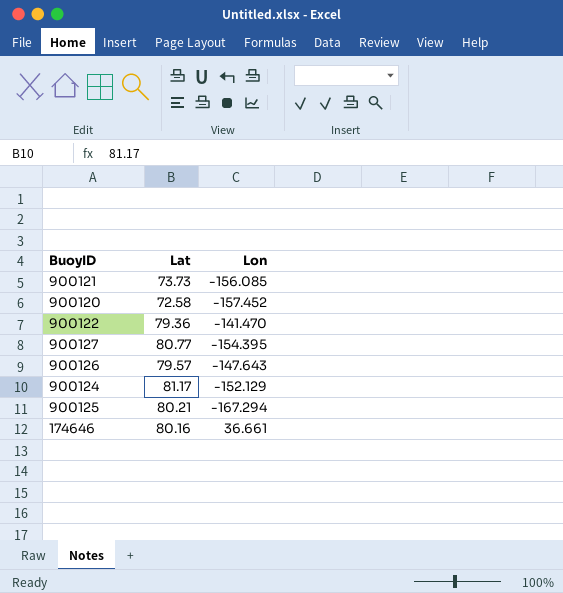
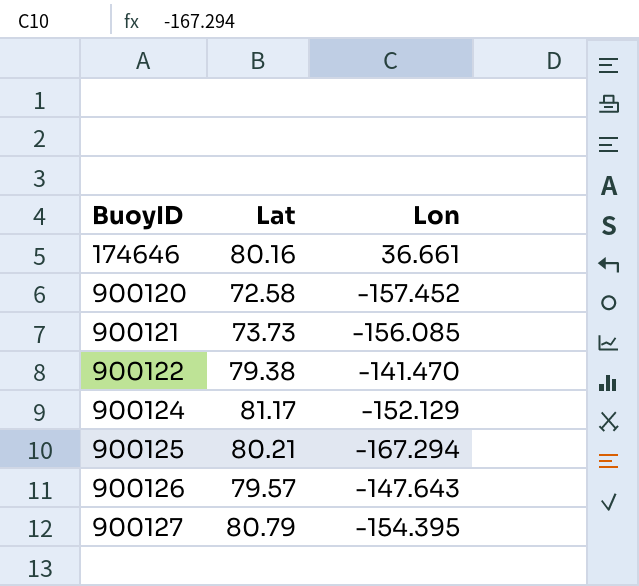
row order: none -> BuoyID ascending
900122 | Lat: 79.36 -> 79.38
900127 | Lat: 80.77 -> 80.79

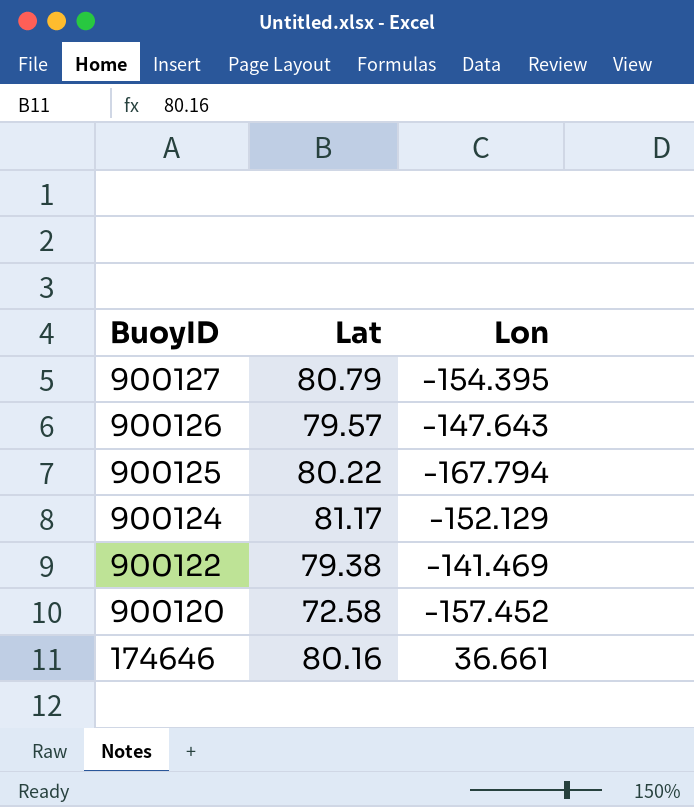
row order: BuoyID ascending -> BuoyID descending
row 900121: 73.73 | -156.085 -> none
900125 | Lat: 80.21 -> 80.22
900125 | Lon: -167.294 -> -167.794
900122 | Lon: -141.470 -> -141.469

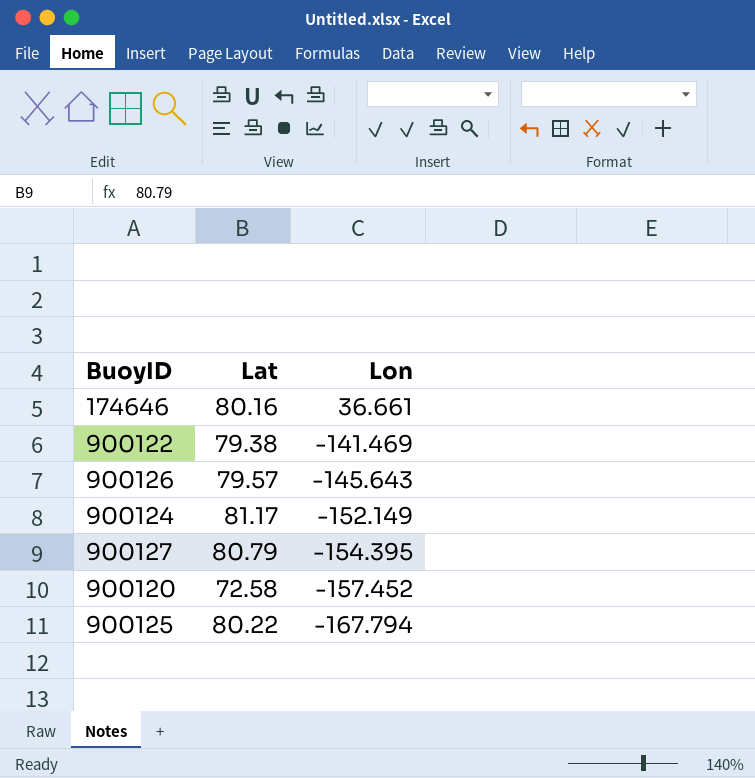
row order: BuoyID descending -> Lon descending
900126 | Lon: -147.643 -> -145.643
900124 | Lon: -152.129 -> -152.149

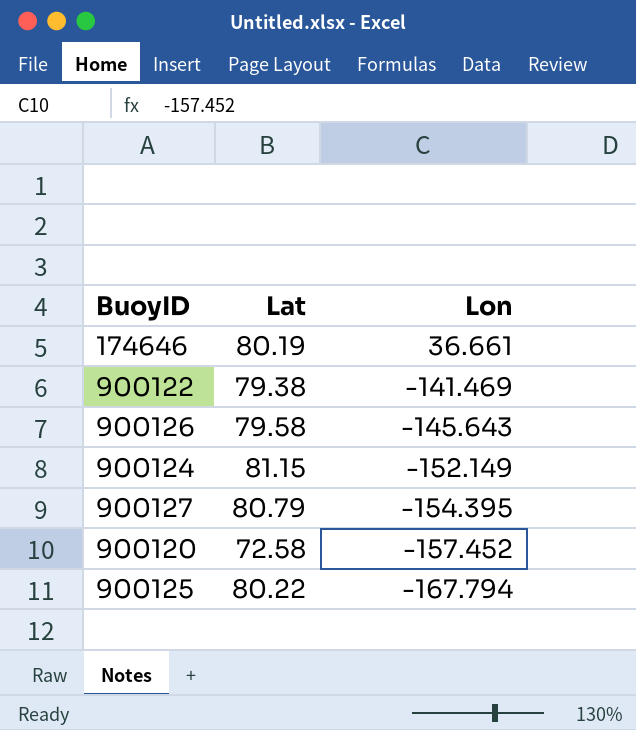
174646 | Lat: 80.16 -> 80.19
900126 | Lat: 79.57 -> 79.58
900124 | Lat: 81.17 -> 81.15

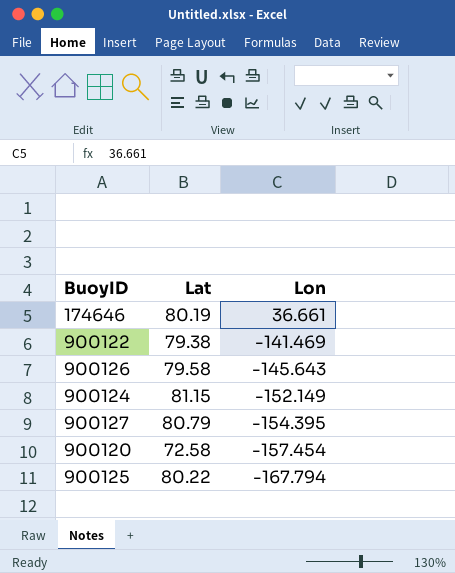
900120 | Lon: -157.452 -> -157.454

